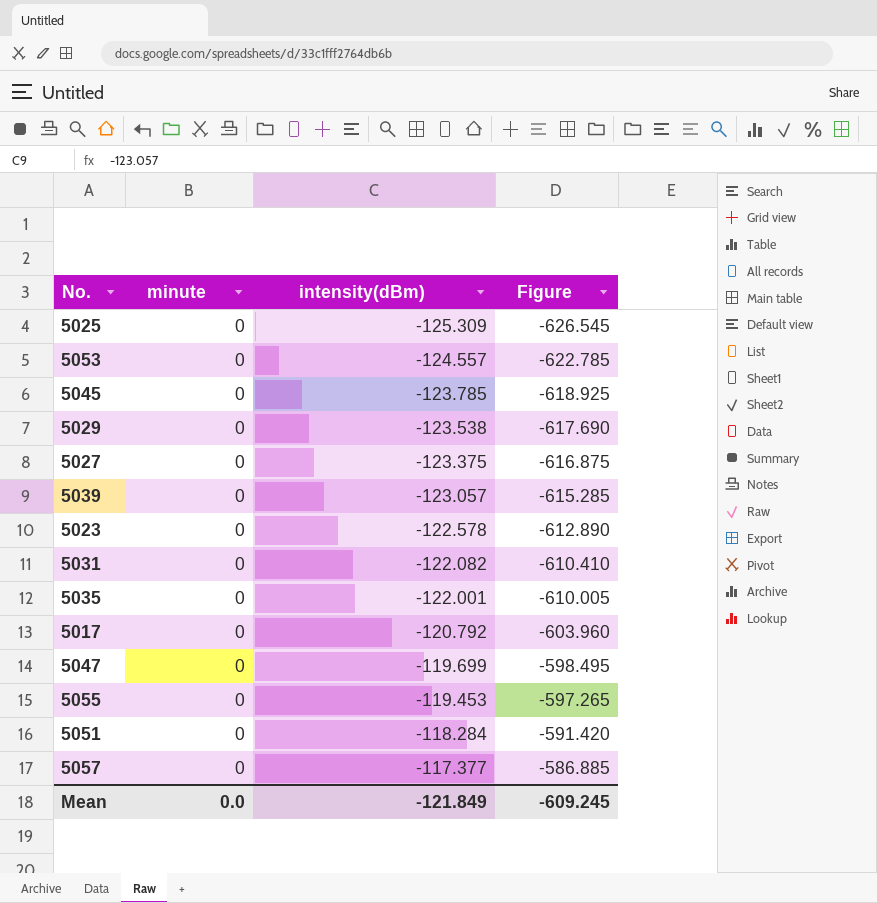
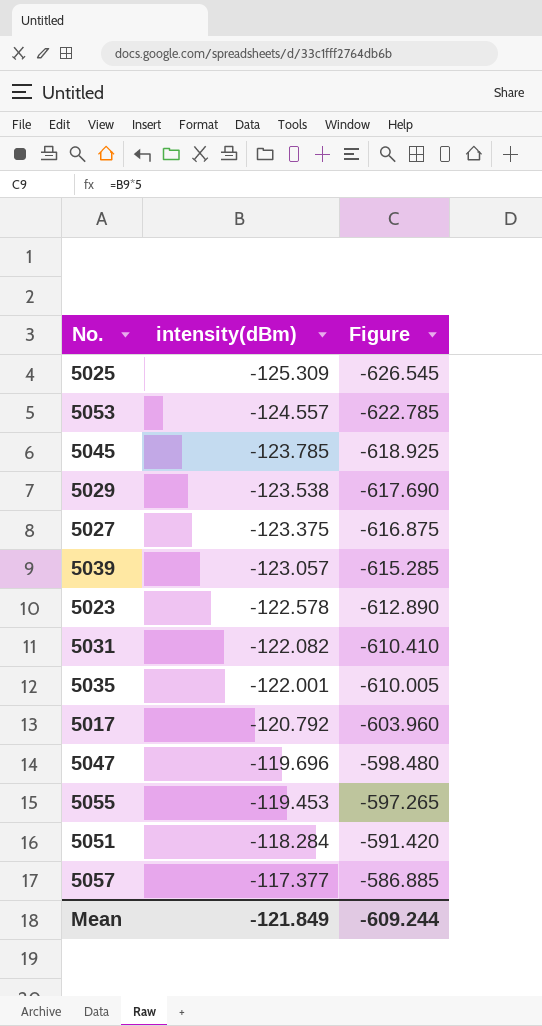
column minute | position: 2 -> none
5047 | intensity(dBm): -119.699 -> -119.696
5047 | Figure: -598.495 -> -598.480
Mean | Figure: -609.245 -> -609.244

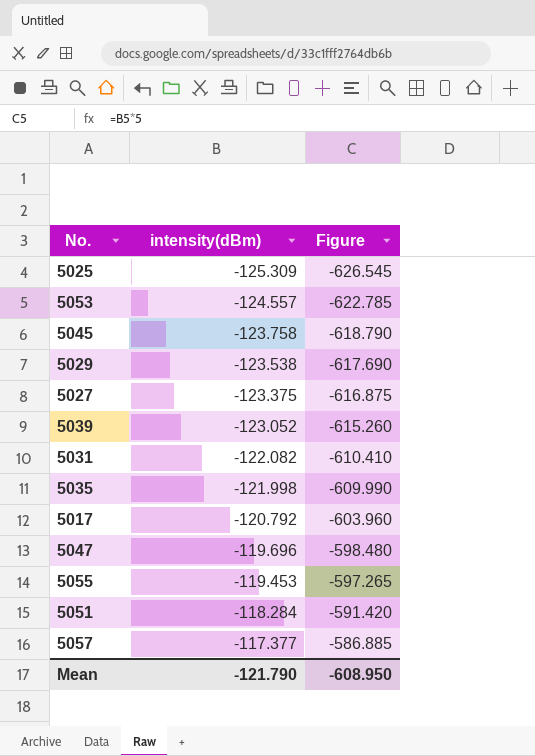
row 5023: -122.578 | -612.890 -> none
5045 | intensity(dBm): -123.785 -> -123.758
5045 | Figure: -618.925 -> -618.790
5039 | intensity(dBm): -123.057 -> -123.052
5039 | Figure: -615.285 -> -615.260
5035 | intensity(dBm): -122.001 -> -121.998
5035 | Figure: -610.005 -> -609.990
Mean | intensity(dBm): -121.849 -> -121.790
Mean | Figure: -609.244 -> -608.950

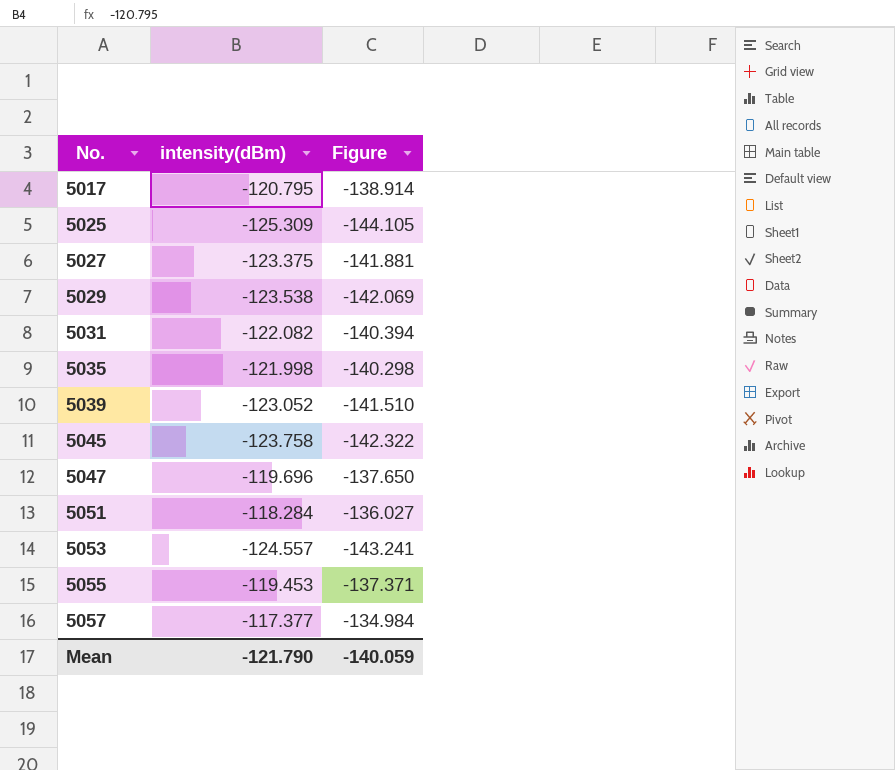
row order: intensity(dBm) ascending -> No. ascending
column Figure | formula: [intensity(dBm)] * 5 -> [intensity(dBm)] * 1.15
5017 | intensity(dBm): -120.792 -> -120.795
Mean | Figure: -608.950 -> -140.059

